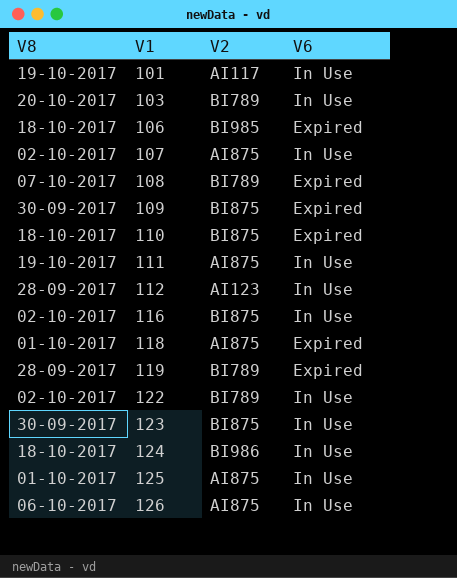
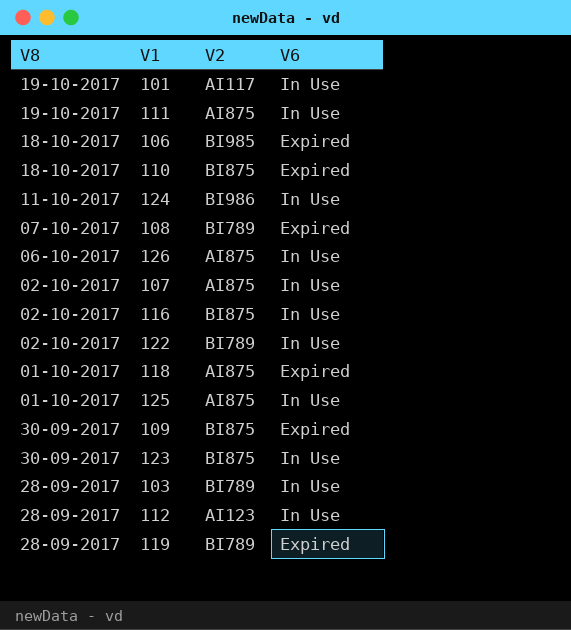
row order: V1 ascending -> V8 descending
124 | V8: 18-10-2017 -> 11-10-2017
103 | V8: 20-10-2017 -> 28-09-2017

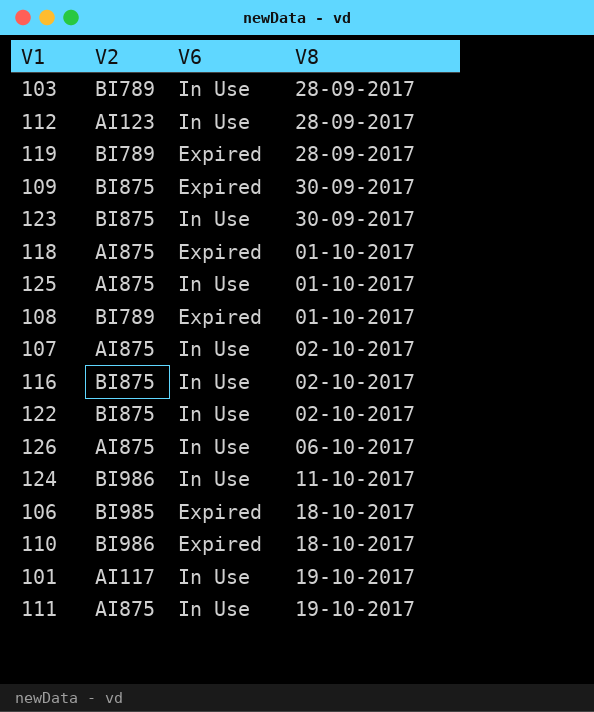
row order: V8 descending -> V8 ascending
column V8 | position: 1 -> 4
108 | V8: 07-10-2017 -> 01-10-2017
122 | V2: BI789 -> BI875
110 | V2: BI875 -> BI986

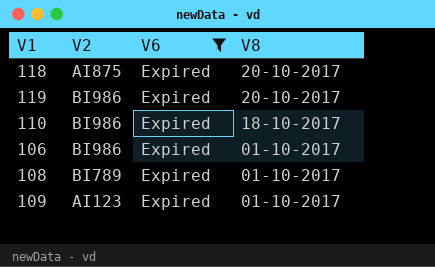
filter: none -> V6 = Expired
row order: V8 ascending -> V8 descending
118 | V8: 01-10-2017 -> 20-10-2017
119 | V2: BI789 -> BI986
119 | V8: 28-09-2017 -> 20-10-2017
106 | V2: BI985 -> BI986
106 | V8: 18-10-2017 -> 01-10-2017
109 | V2: BI875 -> AI123
109 | V8: 30-09-2017 -> 01-10-2017

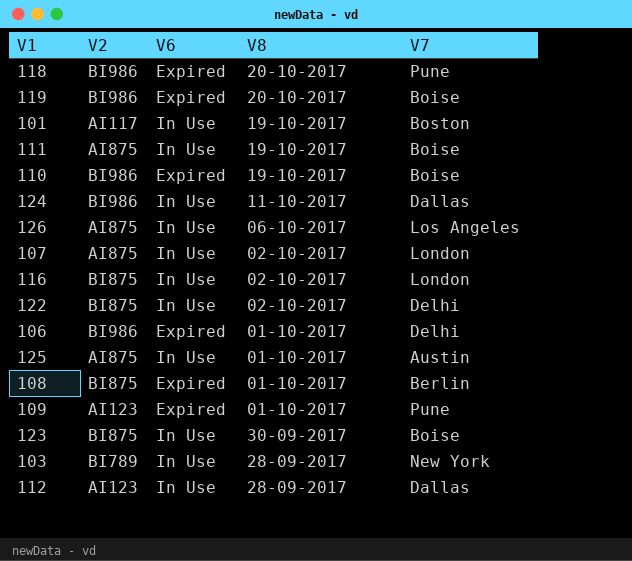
filter: V6 = Expired -> none
column V7 | position: none -> 5
118 | V2: AI875 -> BI986
110 | V8: 18-10-2017 -> 19-10-2017
108 | V2: BI789 -> BI875

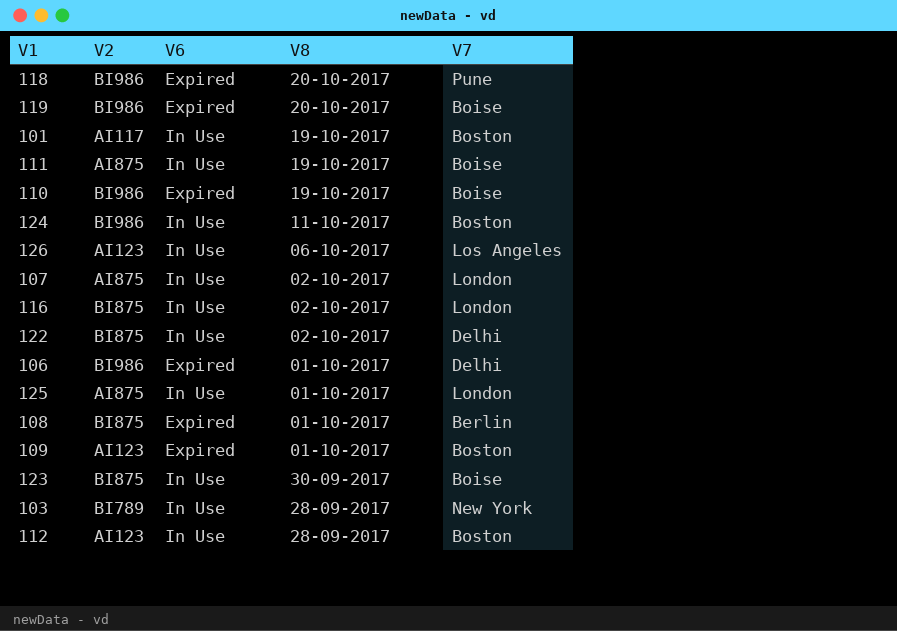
124 | V7: Dallas -> Boston
126 | V2: AI875 -> AI123
125 | V7: Austin -> London
109 | V7: Pune -> Boston
112 | V7: Dallas -> Boston

